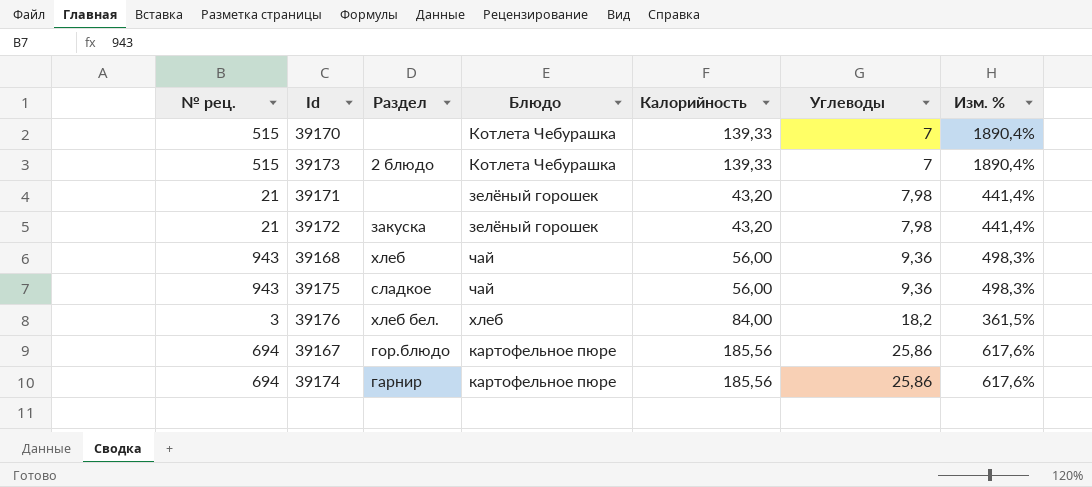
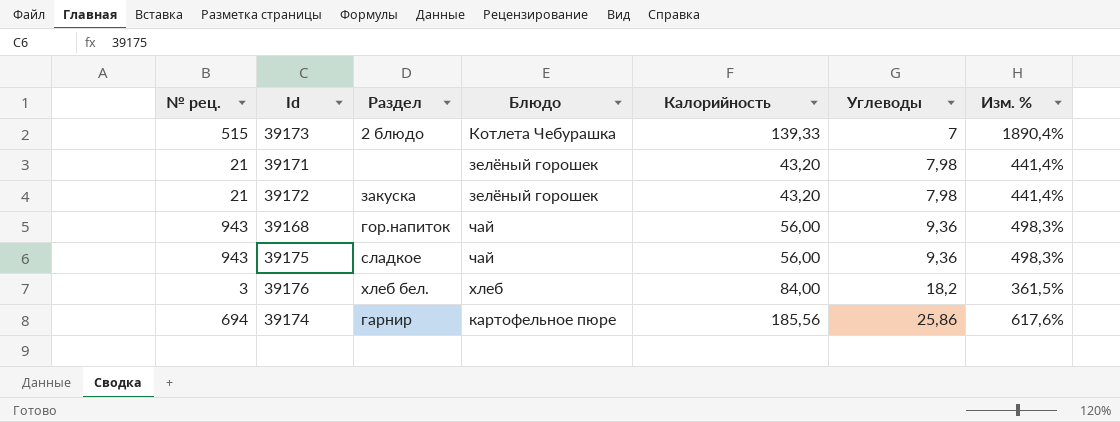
row 39170: 515 | none | Котлета Чебурашка | 139,33 | 7 | 1890,4% -> none
row 39167: 694 | гор.блюдо | картофельное пюре | 185,56 | 25,86 | 617,6% -> none
39168 | Раздел: хлеб -> гор.напиток

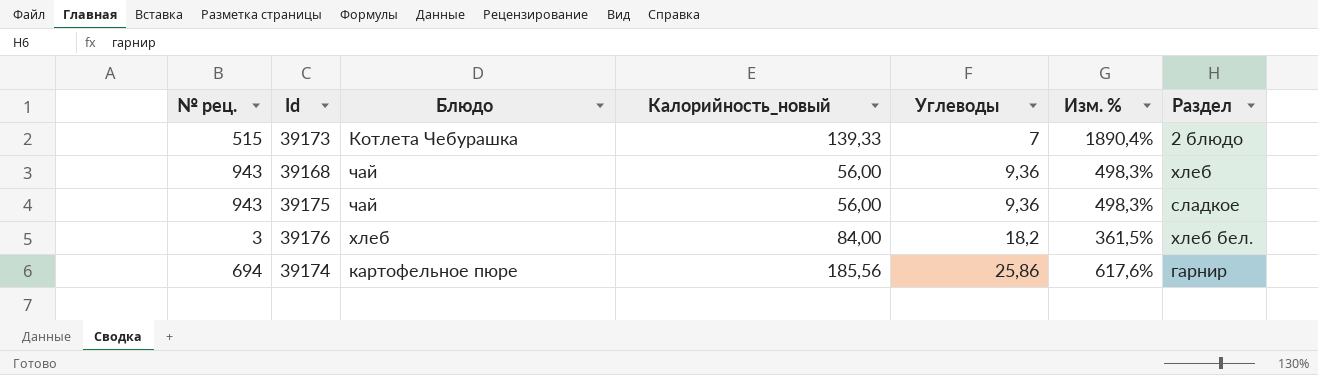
column name: Калорийность -> Калорийность_новый
column Раздел | position: 3 -> 7
row 39171: 21 | none | зелёный горошек | 43,20 | 7,98 | 441,4% -> none
row 39172: 21 | закуска | зелёный горошек | 43,20 | 7,98 | 441,4% -> none
39168 | Раздел: гор.напиток -> хлеб

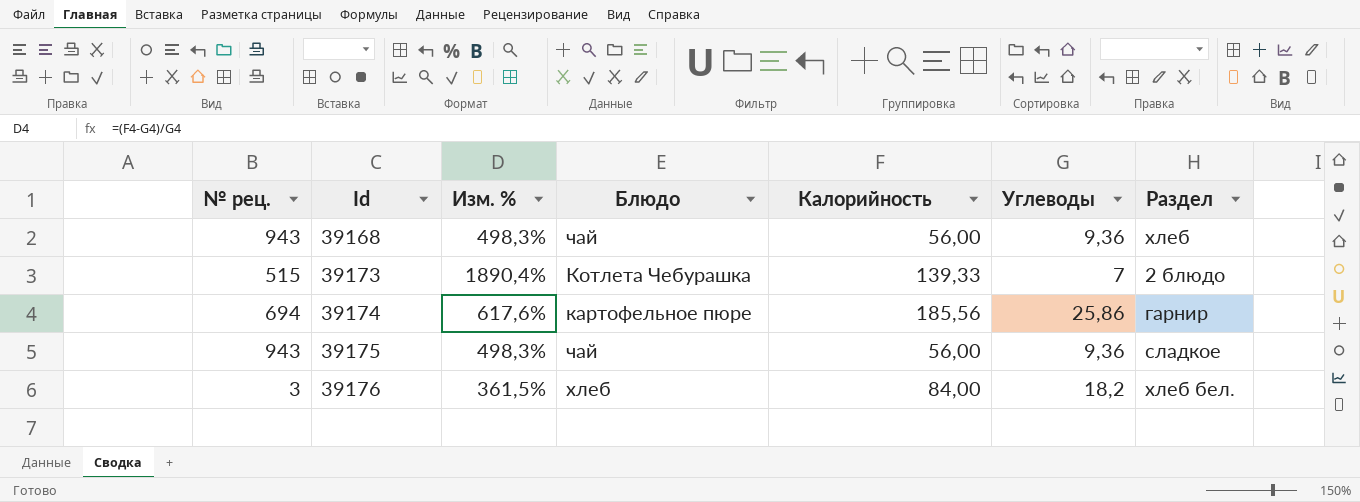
row order: Углеводы ascending -> Id ascending
column Изм. % | position: 6 -> 3
column name: Калорийность_новый -> Калорийность

